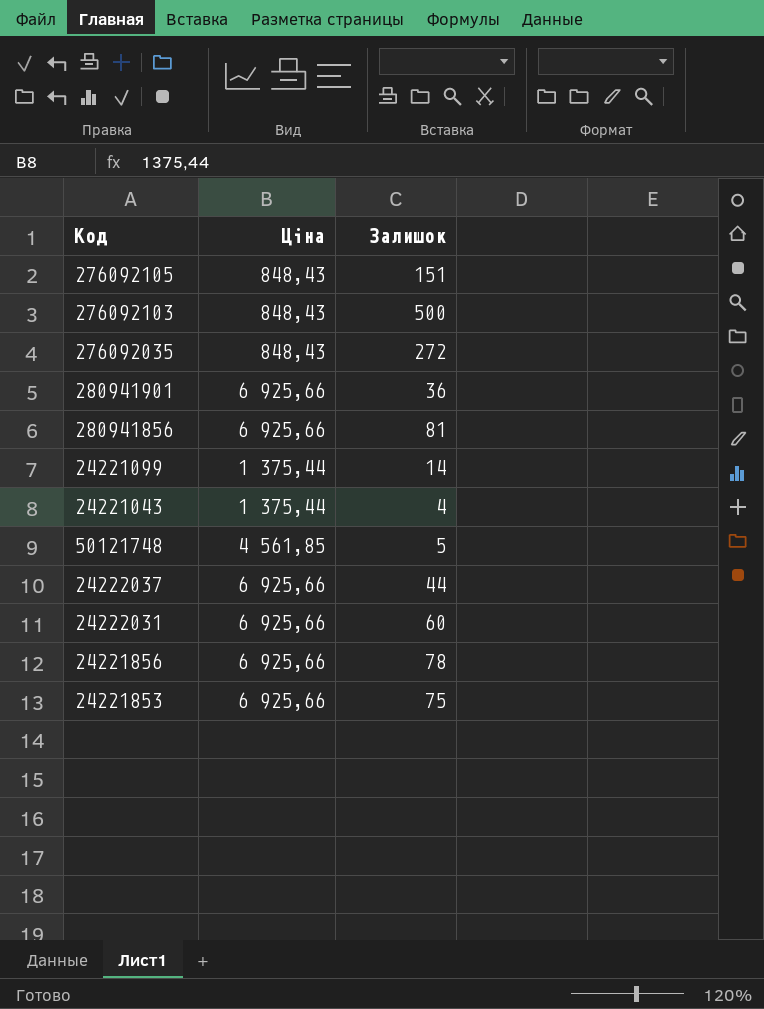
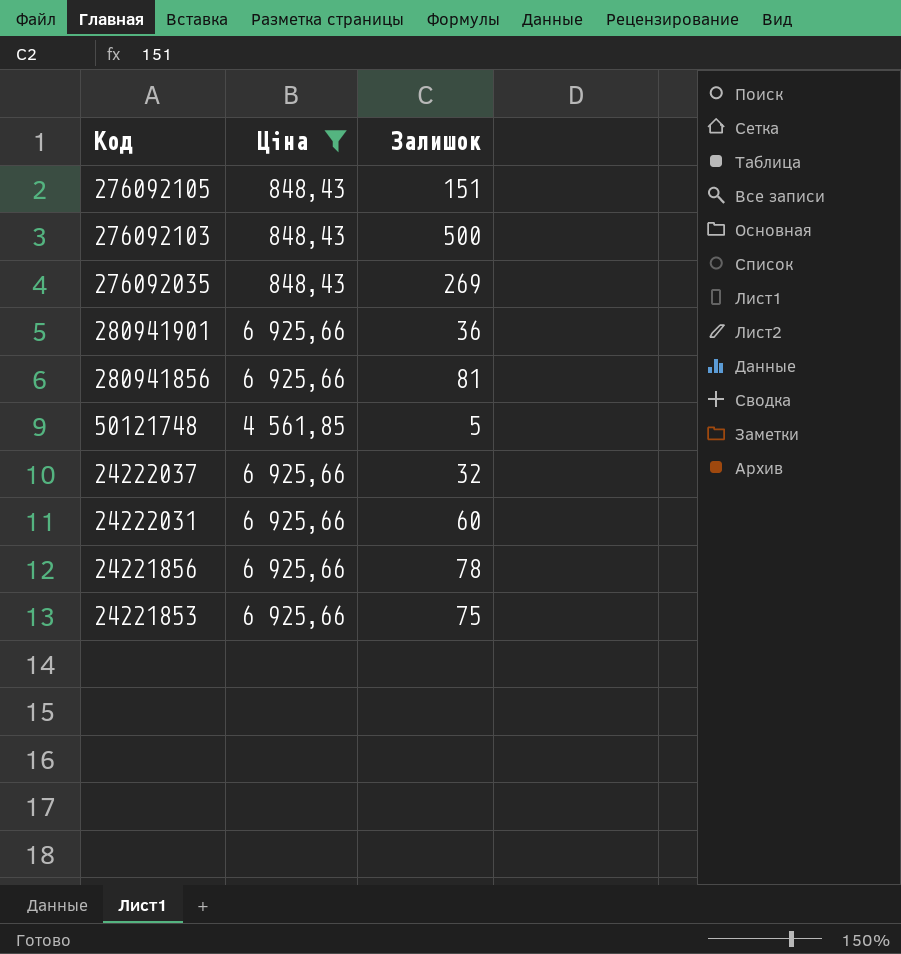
filter: none -> Ціна != 1 375,44
276092035 | Залишок: 272 -> 269
24222037 | Залишок: 44 -> 32

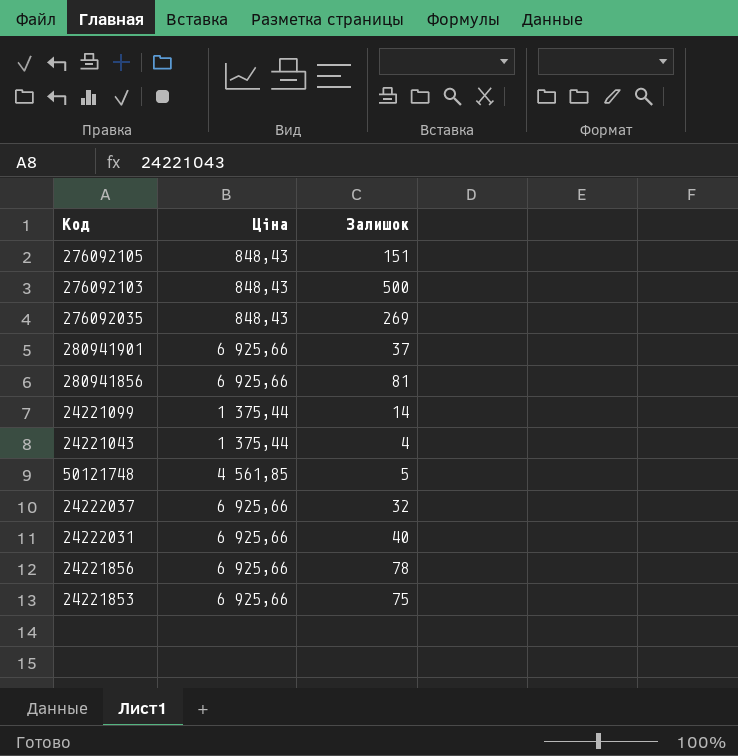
filter: Ціна != 1 375,44 -> none
280941901 | Залишок: 36 -> 37
24222031 | Залишок: 60 -> 40

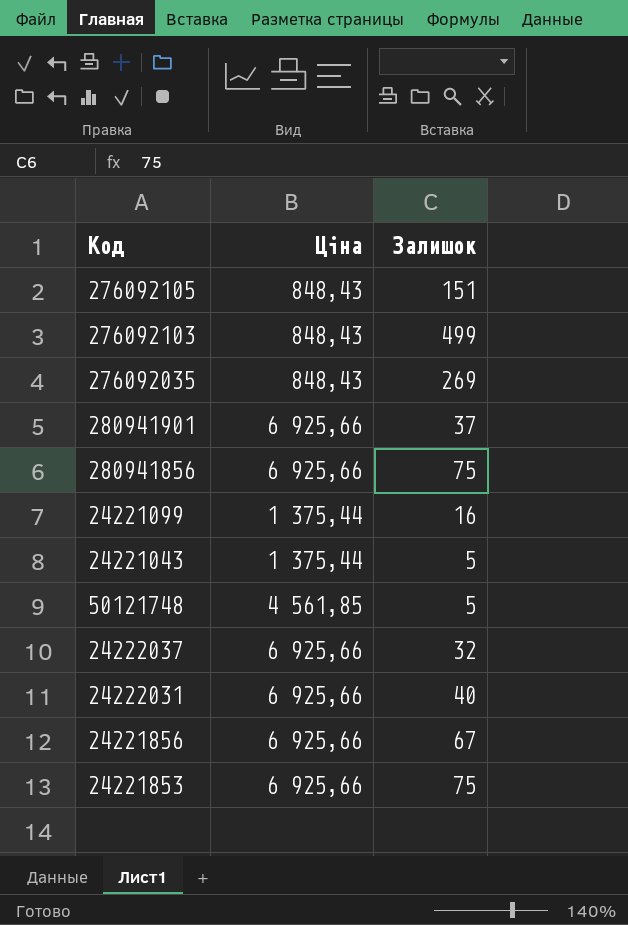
276092103 | Залишок: 500 -> 499
280941856 | Залишок: 81 -> 75
24221099 | Залишок: 14 -> 16
24221043 | Залишок: 4 -> 5
24221856 | Залишок: 78 -> 67

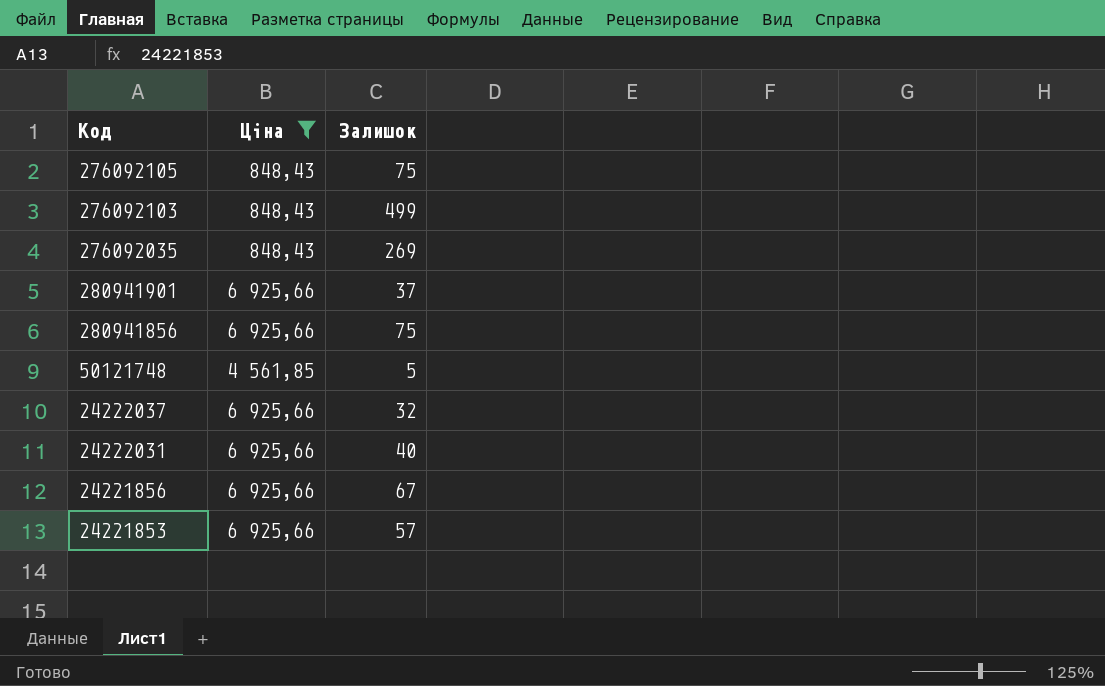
filter: none -> Ціна != 1 375,44
276092105 | Залишок: 151 -> 75
24221853 | Залишок: 75 -> 57

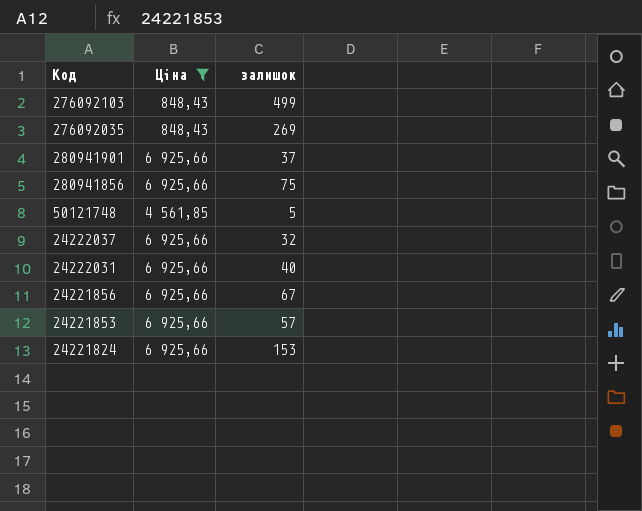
column name: Залишок -> залишок
row 276092105: 848,43 | 75 -> none
row 24221824: none -> 6 925,66 | 153

